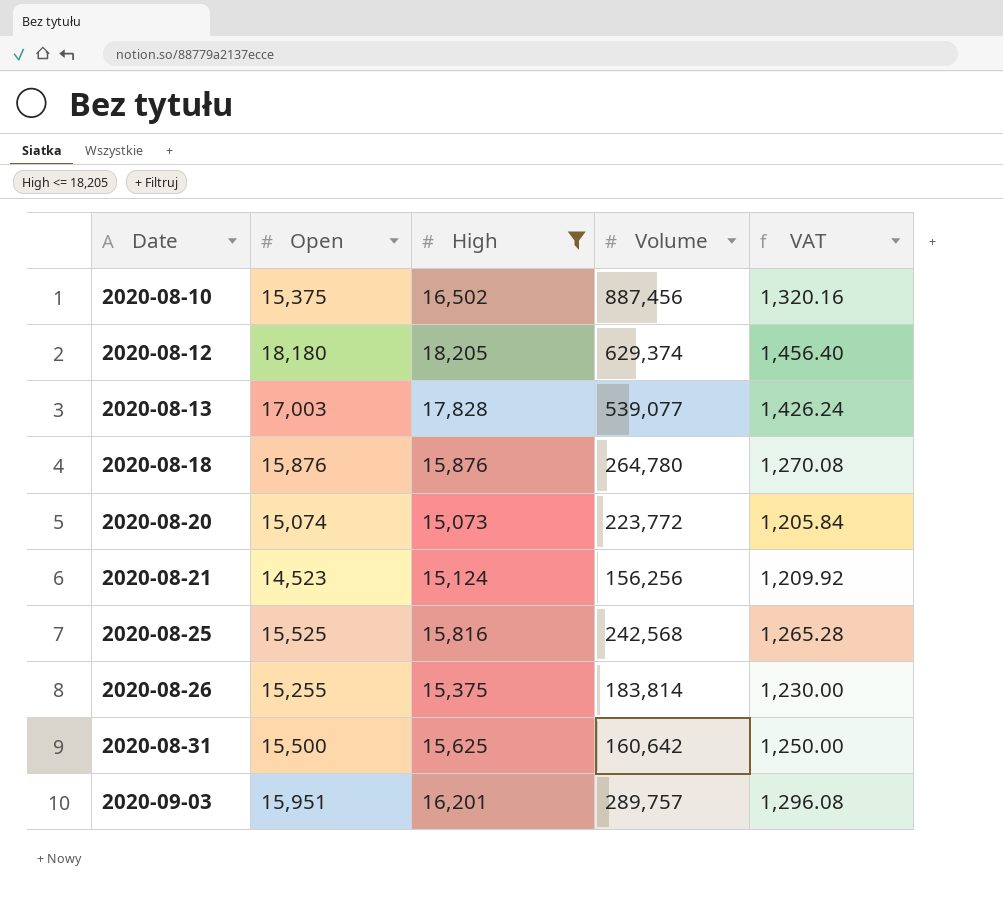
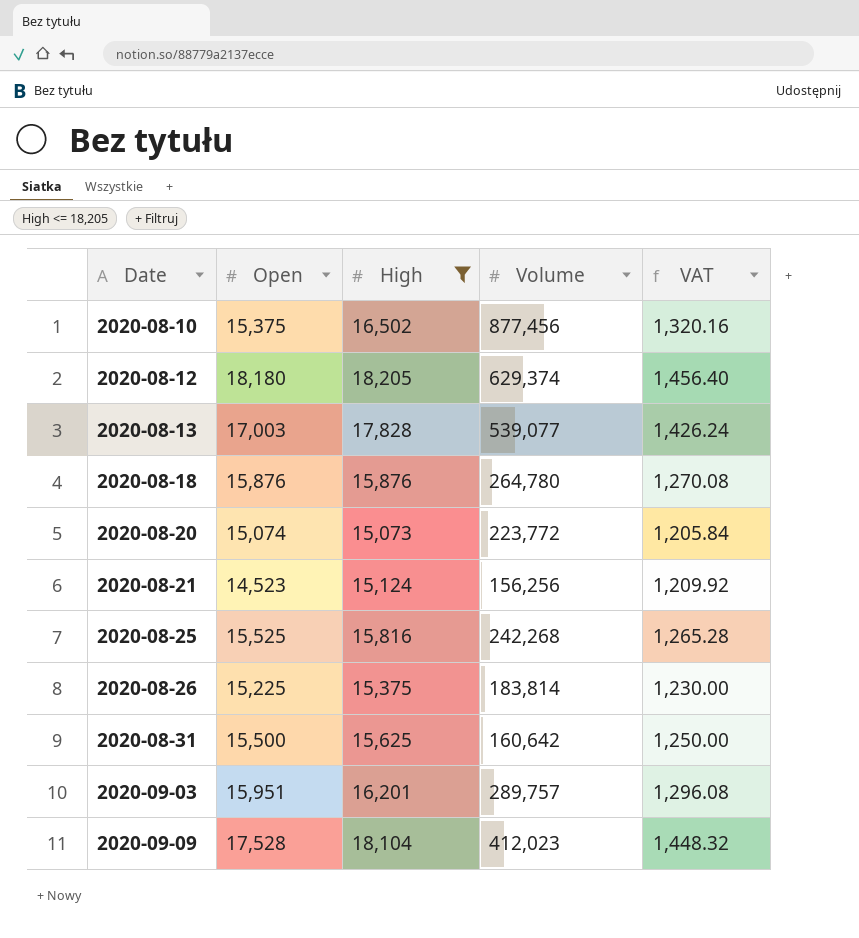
2020-08-10 | Volume: 887,456 -> 877,456
2020-08-25 | Volume: 242,568 -> 242,268
2020-08-26 | Open: 15,255 -> 15,225
row 2020-09-09: none -> 17,528 | 18,104 | 412,023 | 1,448.32

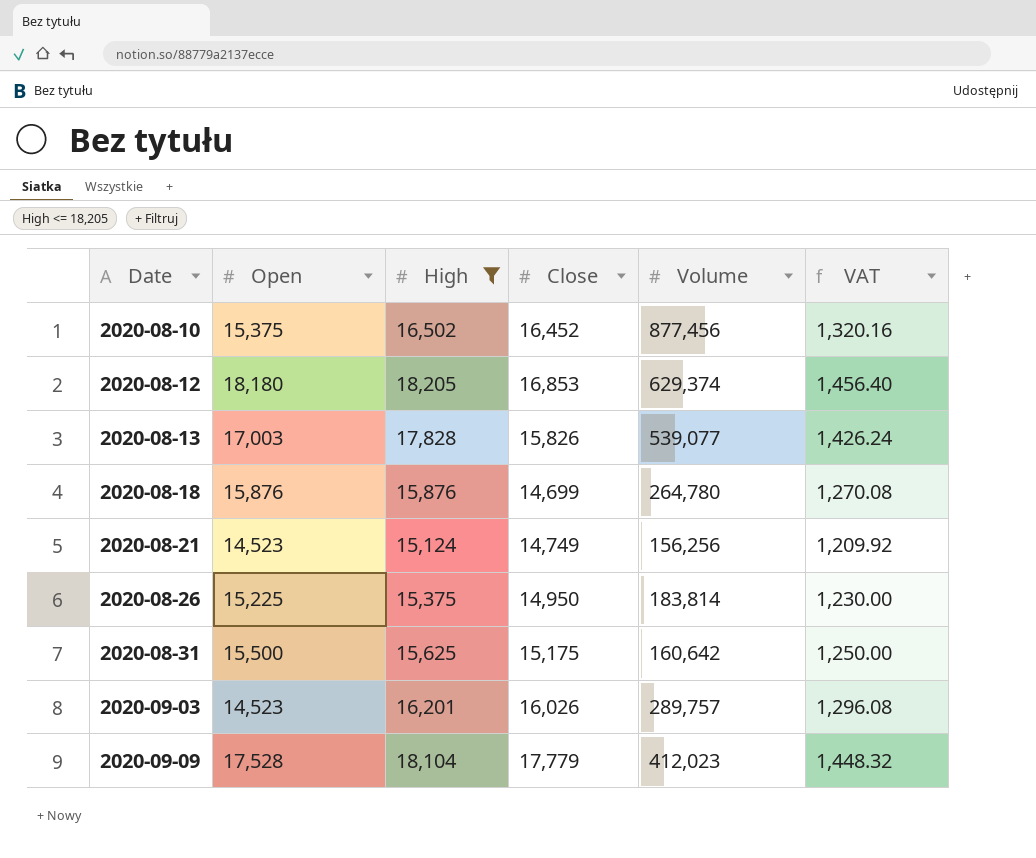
column Close | position: none -> 4
row 2020-08-20: 15,074 | 15,073 | 223,772 | 1,205.84 -> none
row 2020-08-25: 15,525 | 15,816 | 242,268 | 1,265.28 -> none
2020-09-03 | Open: 15,951 -> 14,523

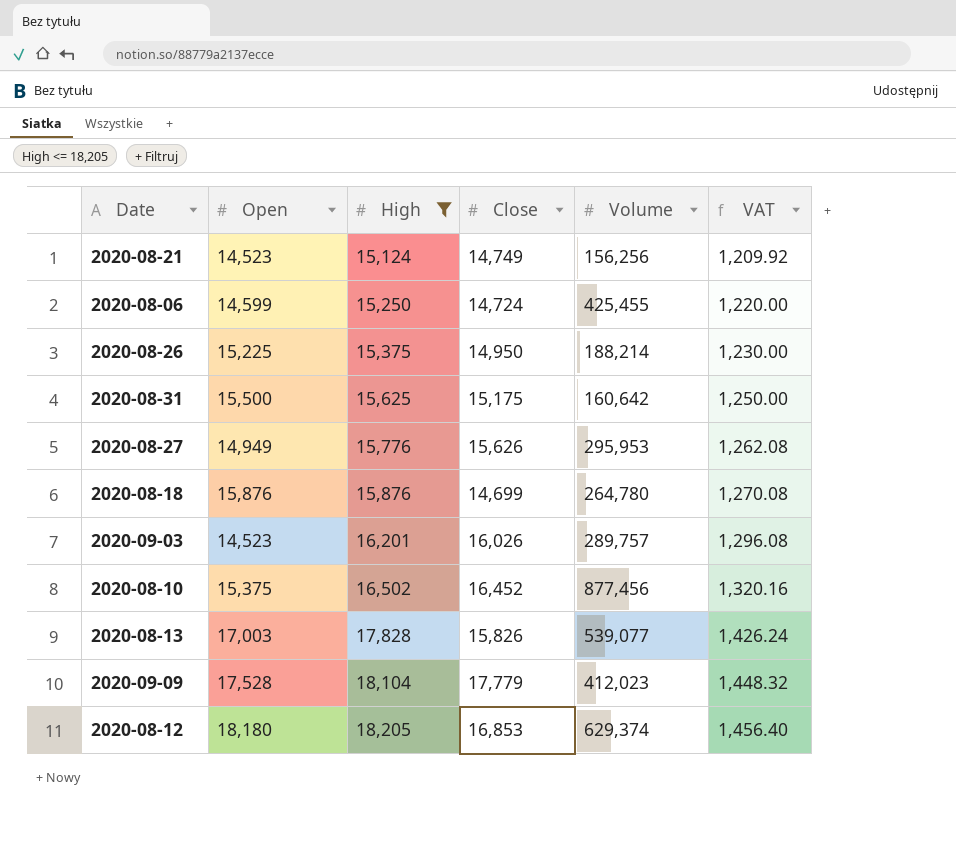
row order: Date ascending -> High ascending
row 2020-08-06: none -> 14,599 | 15,250 | 14,724 | 425,455 | 1,220.00
2020-08-26 | Volume: 183,814 -> 188,214
row 2020-08-27: none -> 14,949 | 15,776 | 15,626 | 295,953 | 1,262.08

